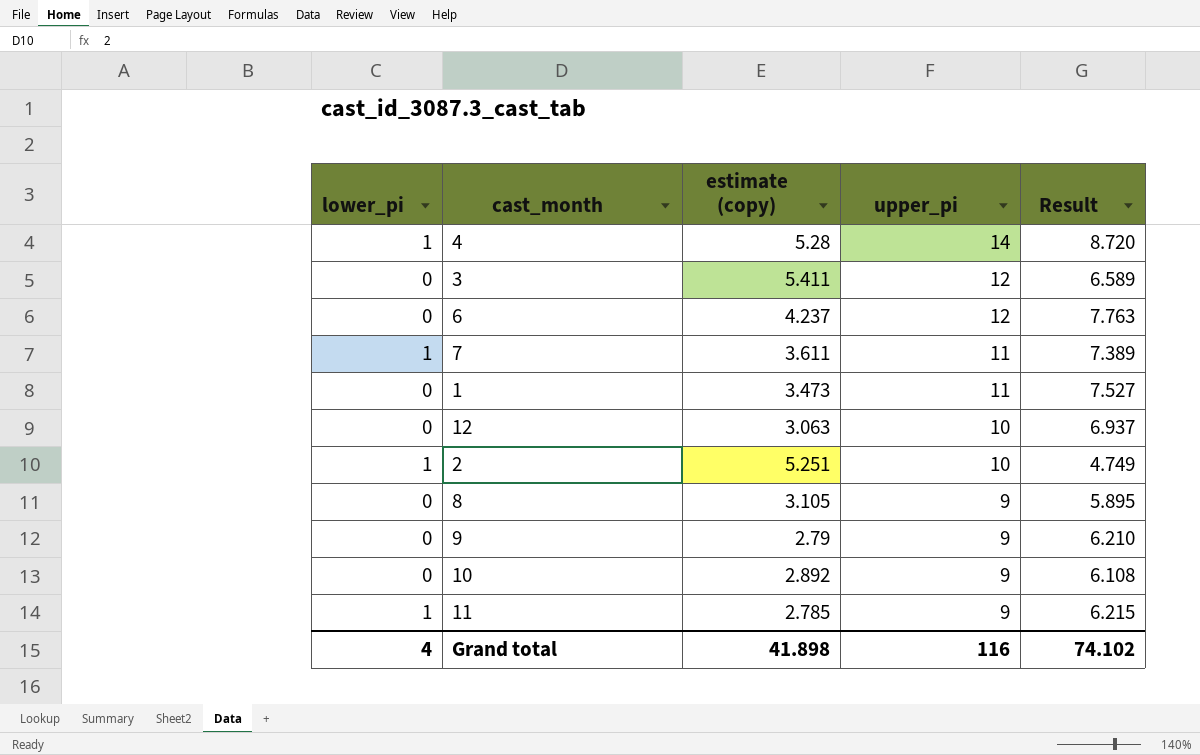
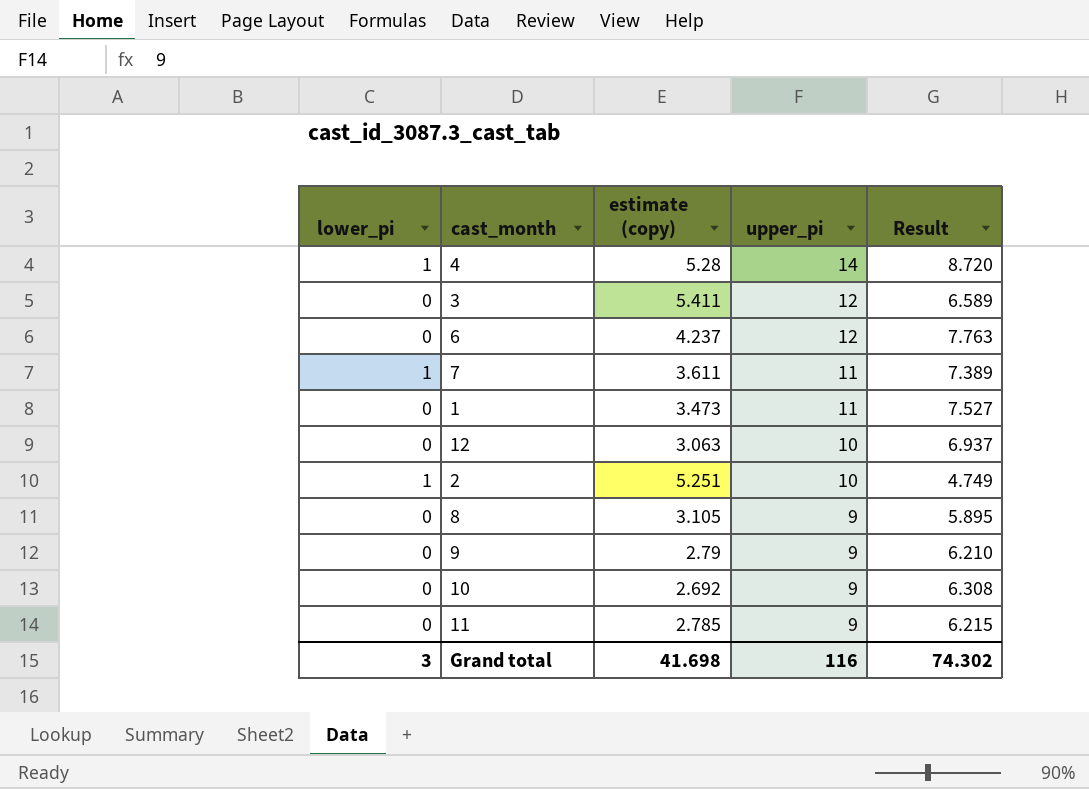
10 | estimate (copy): 2.892 -> 2.692
10 | Result: 6.108 -> 6.308
11 | lower_pi: 1 -> 0
Grand total | lower_pi: 4 -> 3
Grand total | estimate (copy): 41.898 -> 41.698
Grand total | Result: 74.102 -> 74.302

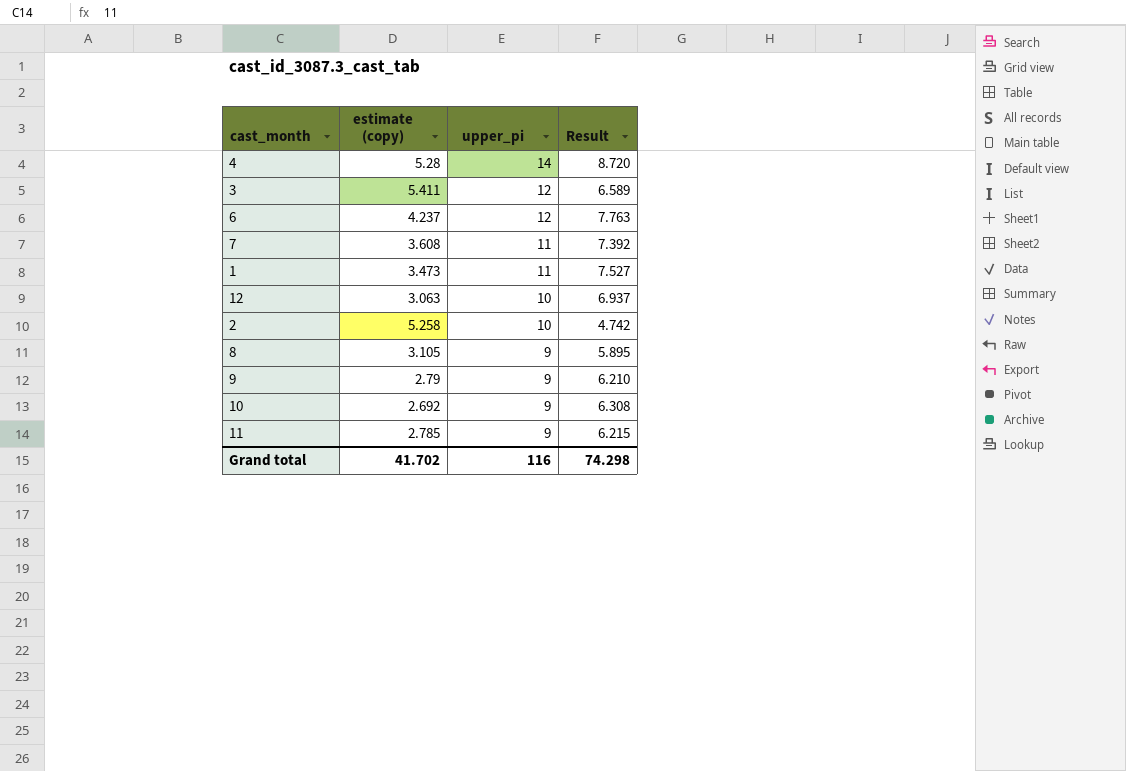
column lower_pi | position: 1 -> none
7 | estimate (copy): 3.611 -> 3.608
7 | Result: 7.389 -> 7.392
2 | estimate (copy): 5.251 -> 5.258
2 | Result: 4.749 -> 4.742
Grand total | estimate (copy): 41.698 -> 41.702
Grand total | Result: 74.302 -> 74.298

